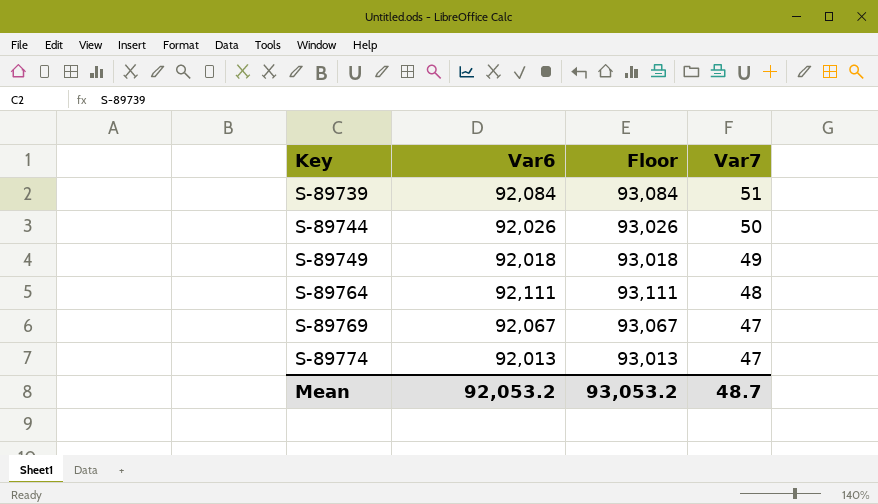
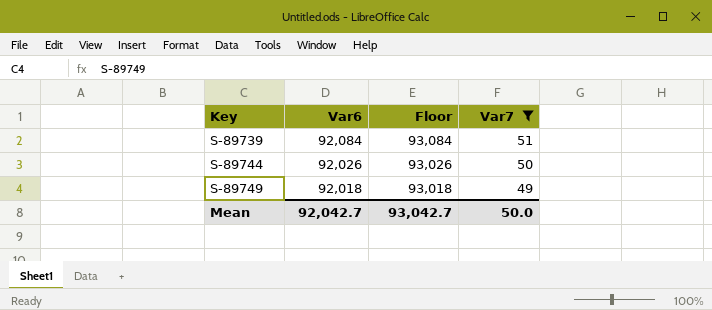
filter: none -> Var7 >= 49
Mean | Var6: 92,053.2 -> 92,042.7
Mean | Floor: 93,053.2 -> 93,042.7
Mean | Var7: 48.7 -> 50.0

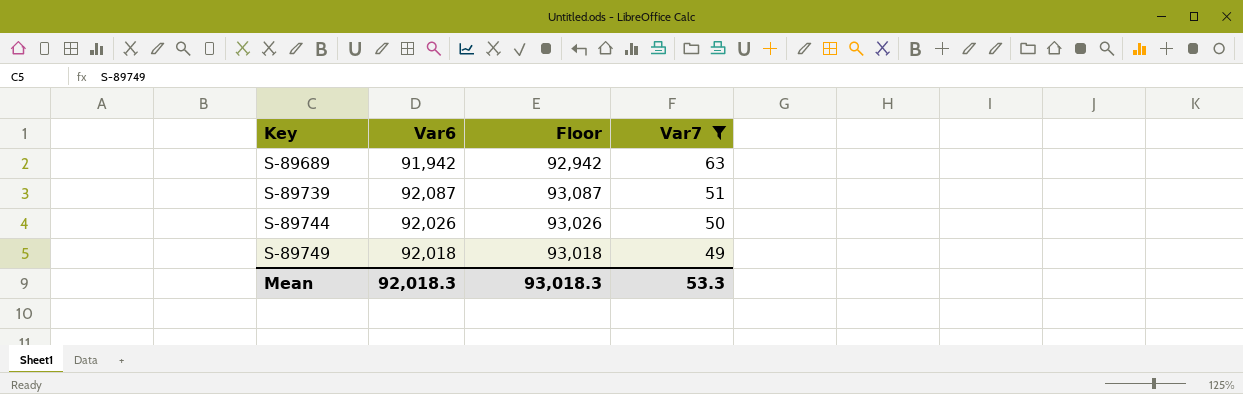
row S-89689: none -> 91,942 | 92,942 | 63
S-89739 | Var6: 92,084 -> 92,087
S-89739 | Floor: 93,084 -> 93,087
Mean | Var6: 92,042.7 -> 92,018.3
Mean | Floor: 93,042.7 -> 93,018.3
Mean | Var7: 50.0 -> 53.3

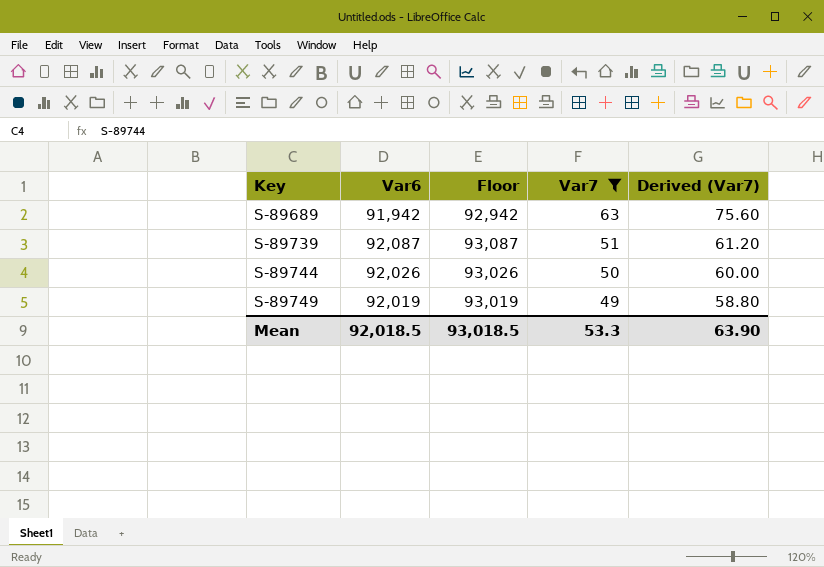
column Derived (Var7) | formula: none -> [Var7] * 1.2
S-89749 | Var6: 92,018 -> 92,019
S-89749 | Floor: 93,018 -> 93,019
Mean | Var6: 92,018.3 -> 92,018.5
Mean | Floor: 93,018.3 -> 93,018.5

